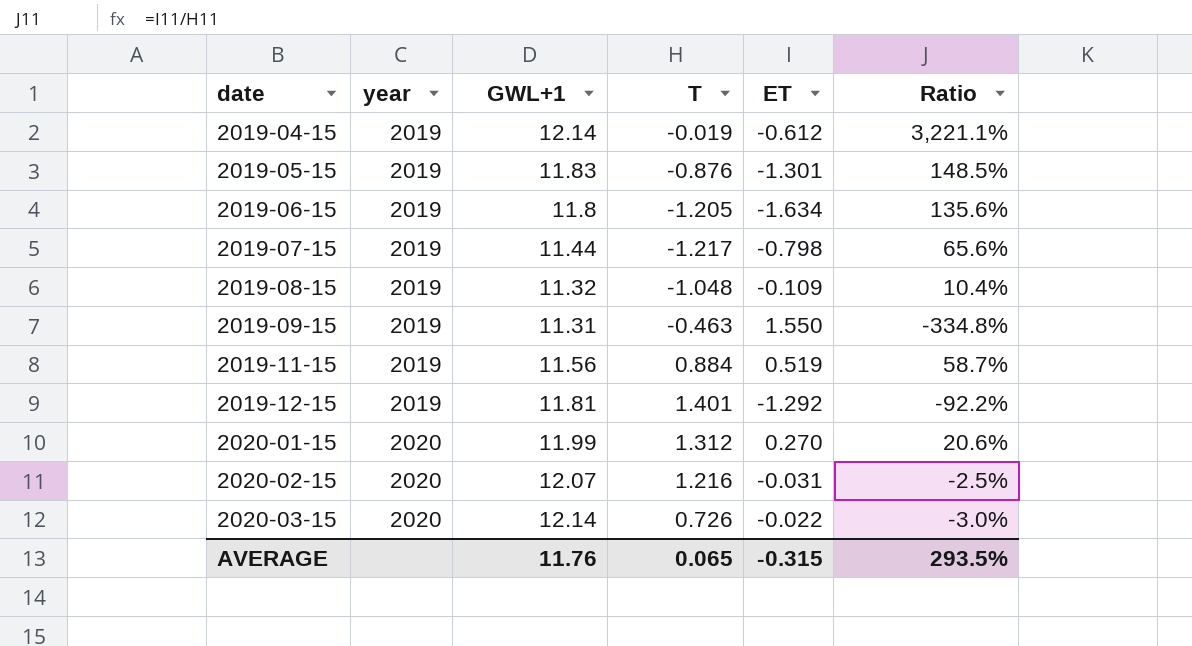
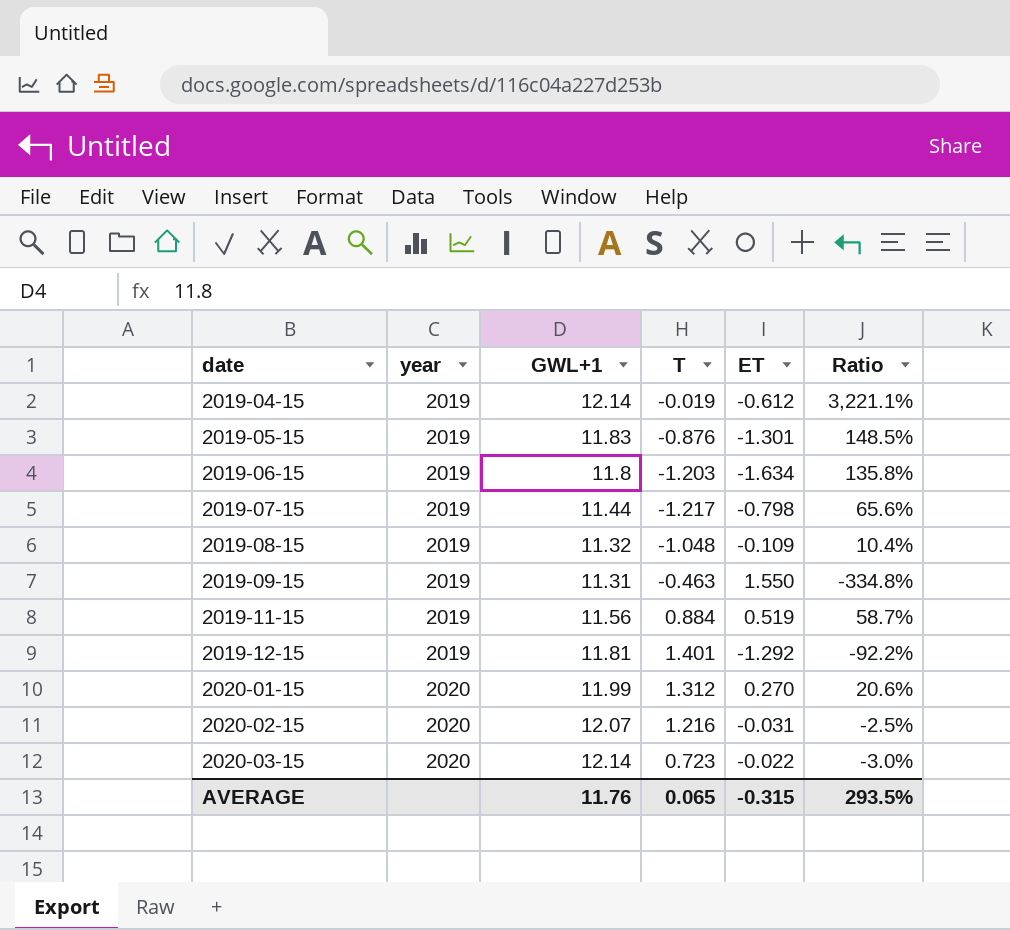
2019-06-15 | T: -1.205 -> -1.203
2019-06-15 | Ratio: 135.6% -> 135.8%
2020-03-15 | T: 0.726 -> 0.723

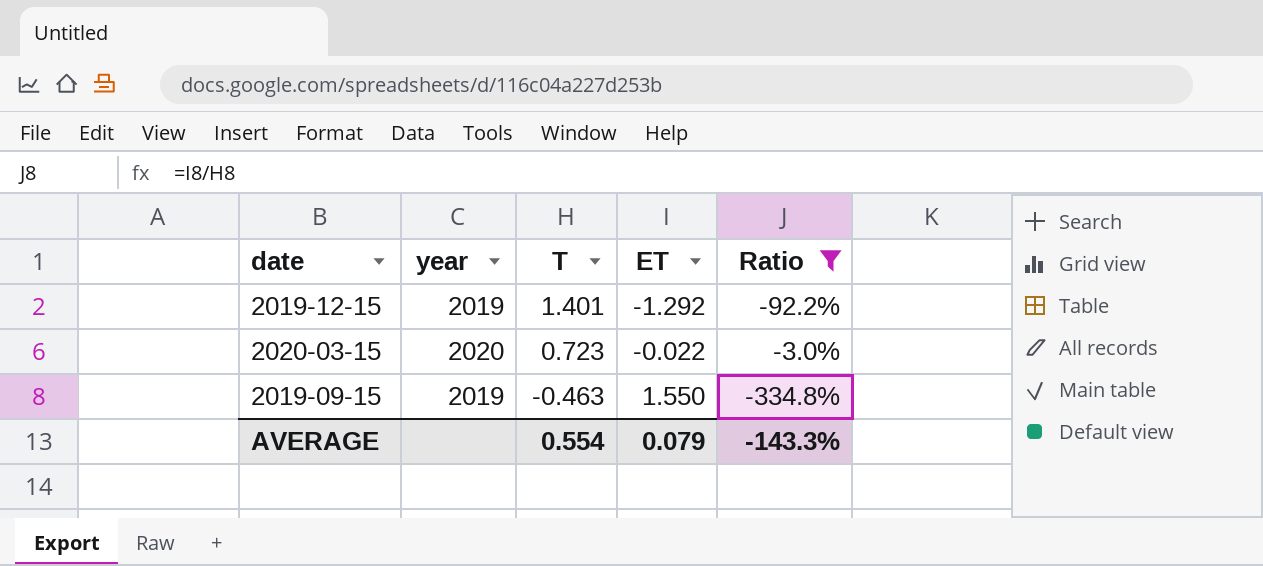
filter: none -> Ratio <= -3.0%
row order: date ascending -> T descending
column GWL+1 | position: 3 -> none
AVERAGE | T: 0.065 -> 0.554
AVERAGE | ET: -0.315 -> 0.079
AVERAGE | Ratio: 293.5% -> -143.3%

